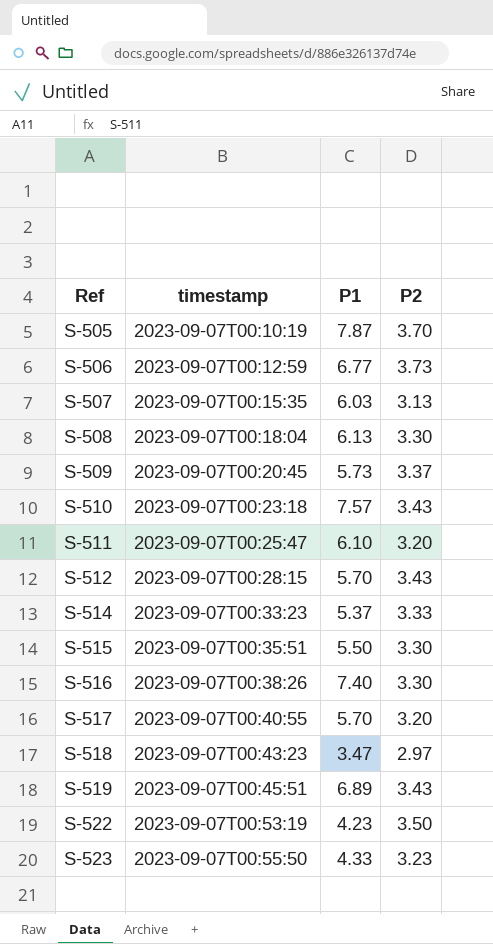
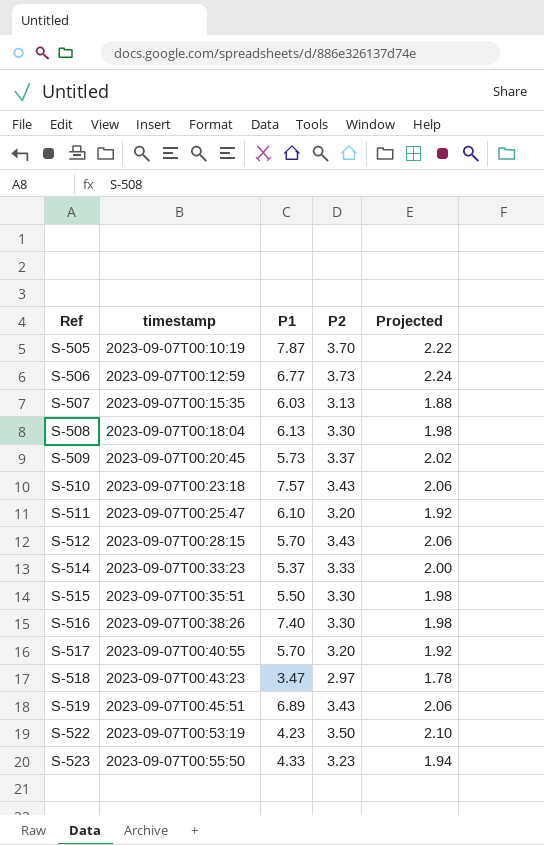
column Projected | formula: none -> [P2] * 0.6

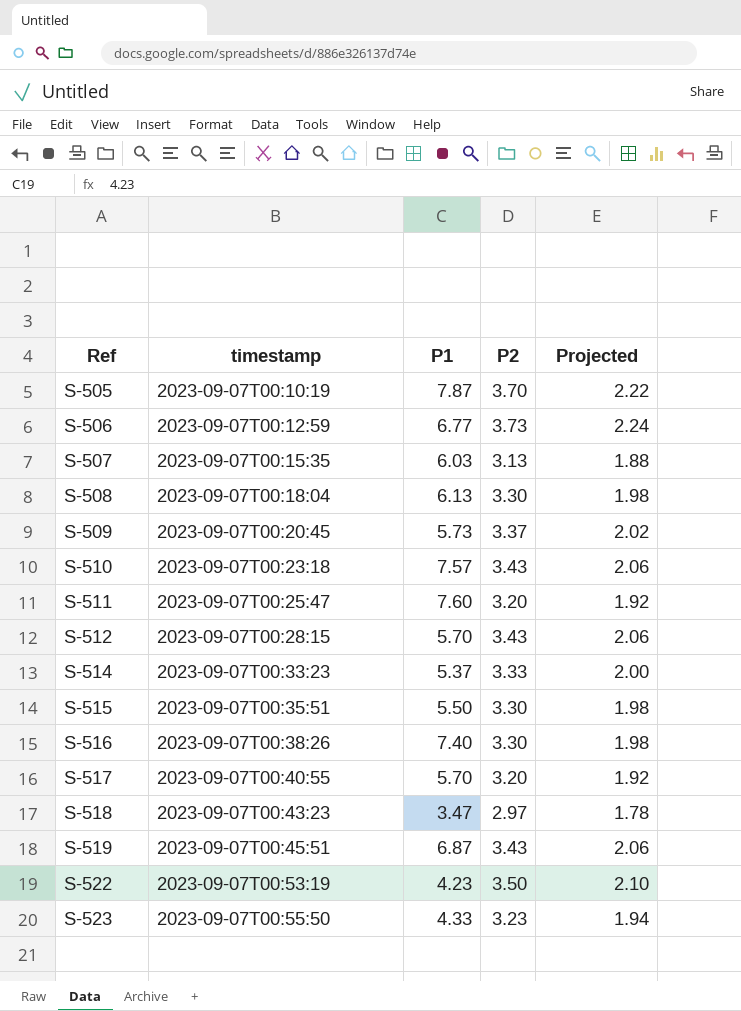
S-511 | P1: 6.10 -> 7.60
S-519 | P1: 6.89 -> 6.87

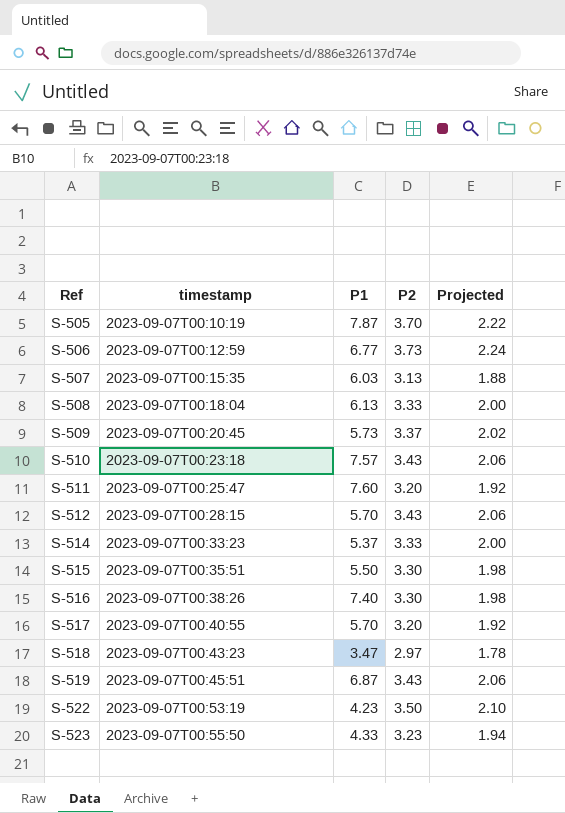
S-508 | P2: 3.30 -> 3.33
S-508 | Projected: 1.98 -> 2.00

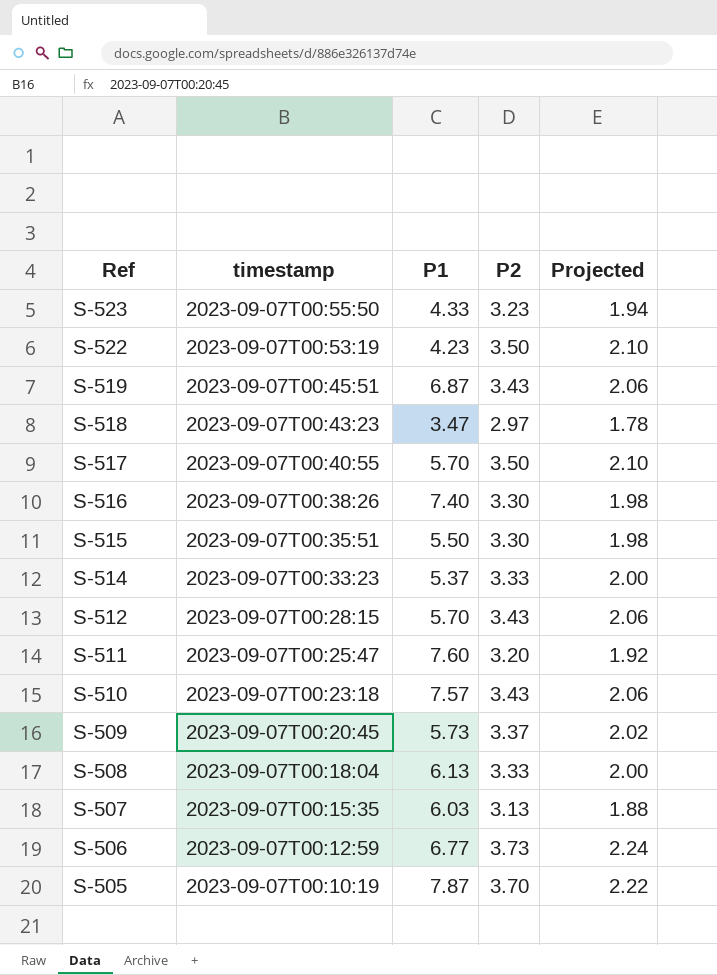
row order: Ref ascending -> Ref descending
S-517 | P2: 3.20 -> 3.50
S-517 | Projected: 1.92 -> 2.10

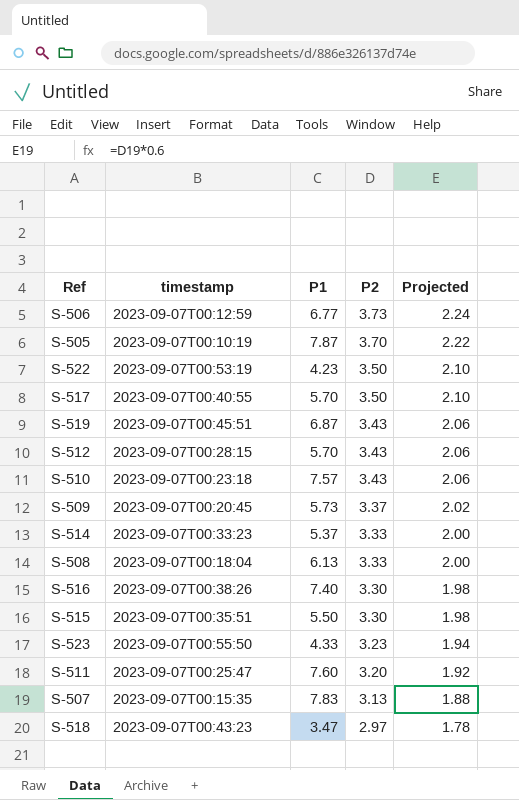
row order: Ref descending -> P2 descending
S-507 | P1: 6.03 -> 7.83

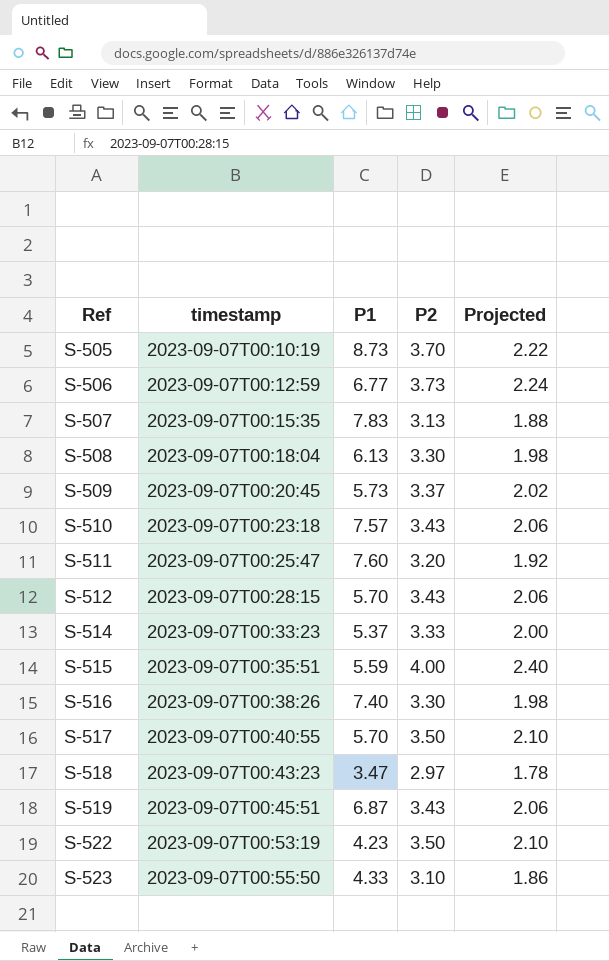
row order: P2 descending -> Ref ascending
S-505 | P1: 7.87 -> 8.73
S-508 | P2: 3.33 -> 3.30
S-508 | Projected: 2.00 -> 1.98
S-515 | P1: 5.50 -> 5.59
S-515 | P2: 3.30 -> 4.00
S-515 | Projected: 1.98 -> 2.40
S-523 | P2: 3.23 -> 3.10
S-523 | Projected: 1.94 -> 1.86

